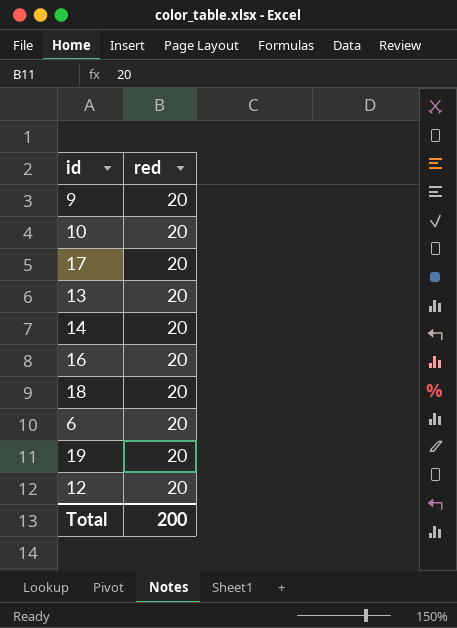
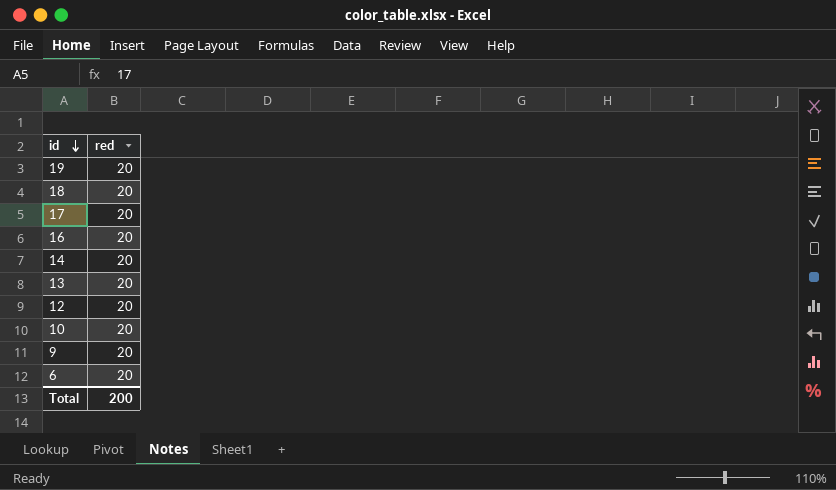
row order: none -> id descending

